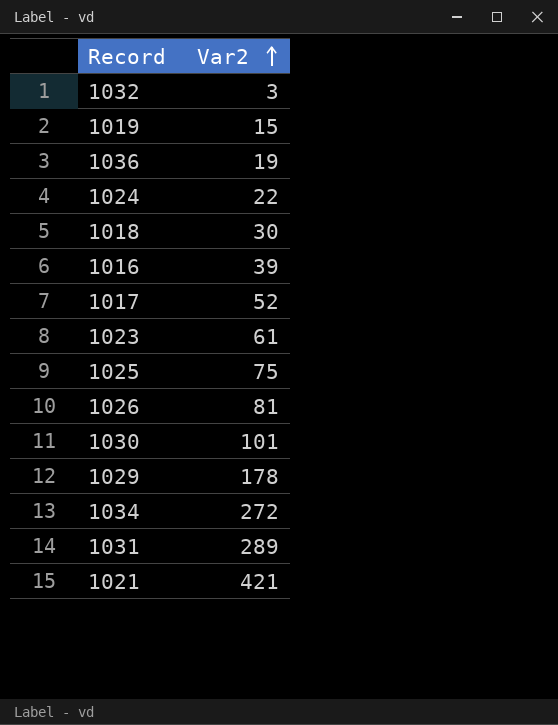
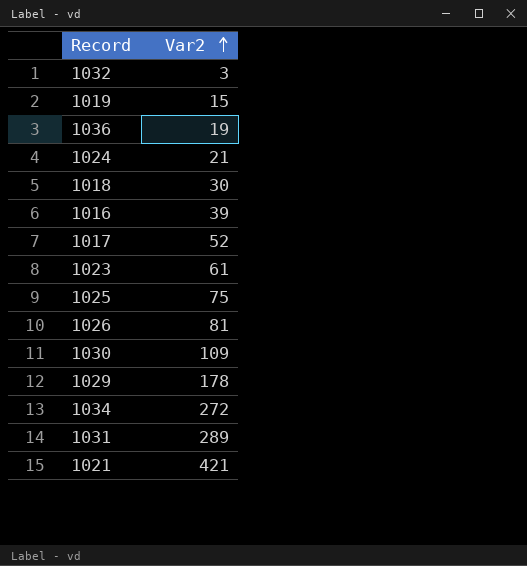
1024 | Var2: 22 -> 21
1030 | Var2: 101 -> 109

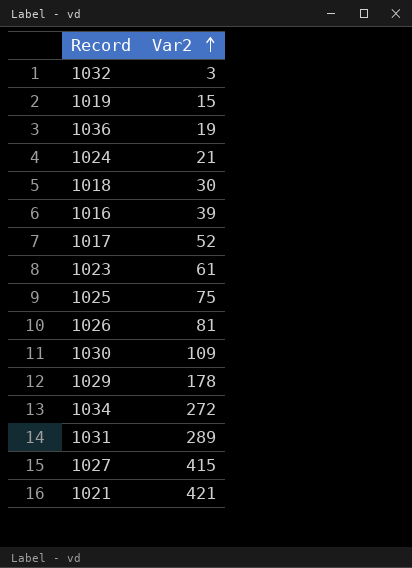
row 1027: none -> 415

